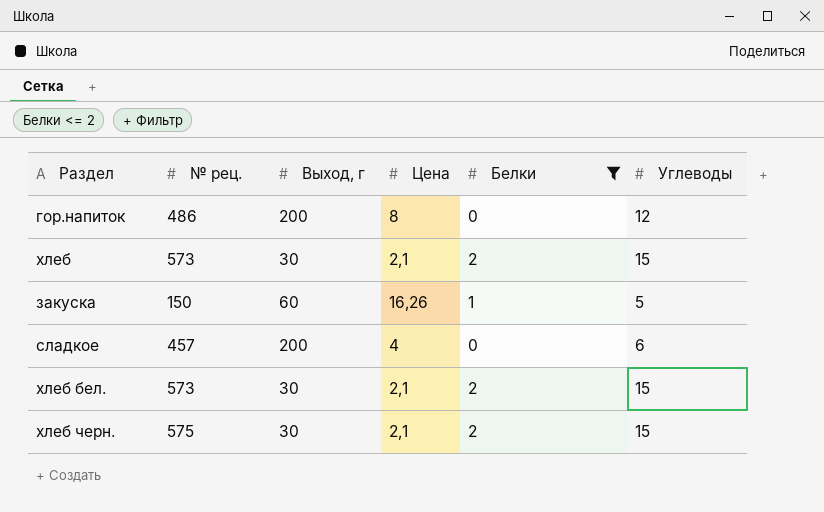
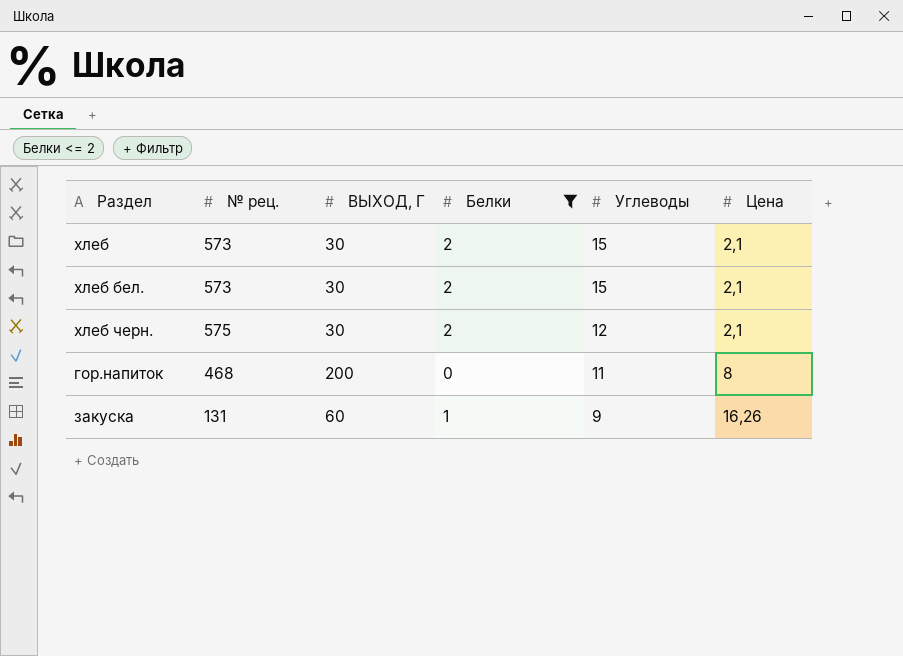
row order: none -> Углеводы descending
column name: Выход, г -> ВЫХОД, Г
column Цена | position: 4 -> 6
row сладкое: 457 | 200 | 4 | 0 | 6 -> none
хлеб черн. | Углеводы: 15 -> 12
гор.напиток | № рец.: 486 -> 468
гор.напиток | Углеводы: 12 -> 11
закуска | № рец.: 150 -> 131
закуска | Углеводы: 5 -> 9

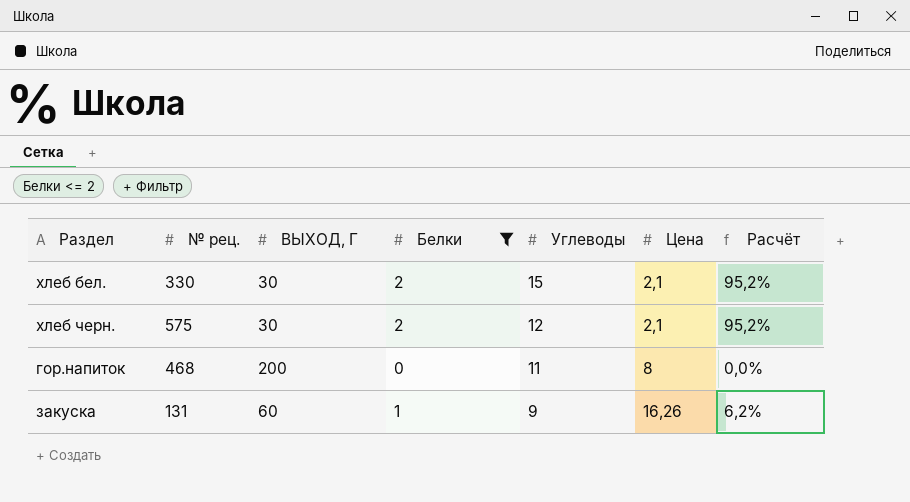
column Расчёт | formula: none -> [Белки] / [Цена]
row хлеб: 573 | 30 | 2 | 15 | 2,1 -> none
хлеб бел. | № рец.: 573 -> 330

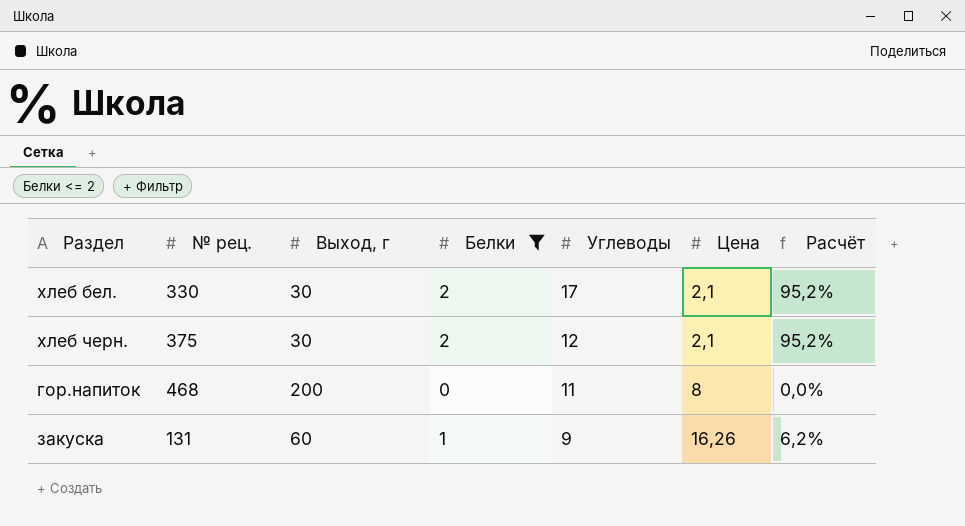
column name: ВЫХОД, Г -> Выход, г
хлеб бел. | Углеводы: 15 -> 17
хлеб черн. | № рец.: 575 -> 375

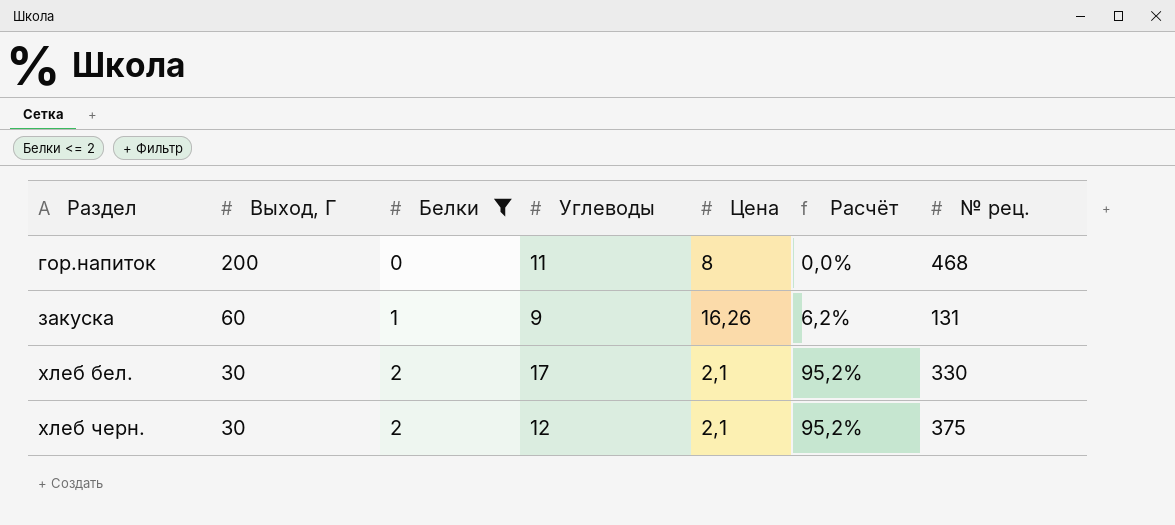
row order: Углеводы descending -> Раздел ascending
column name: Выход, г -> Выход, Г
column № рец. | position: 2 -> 7

